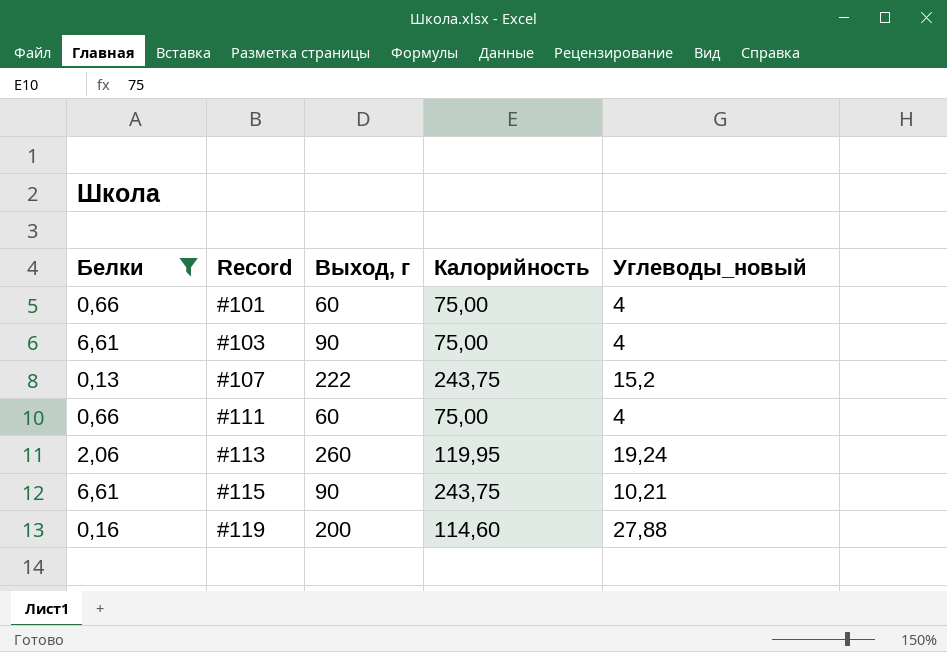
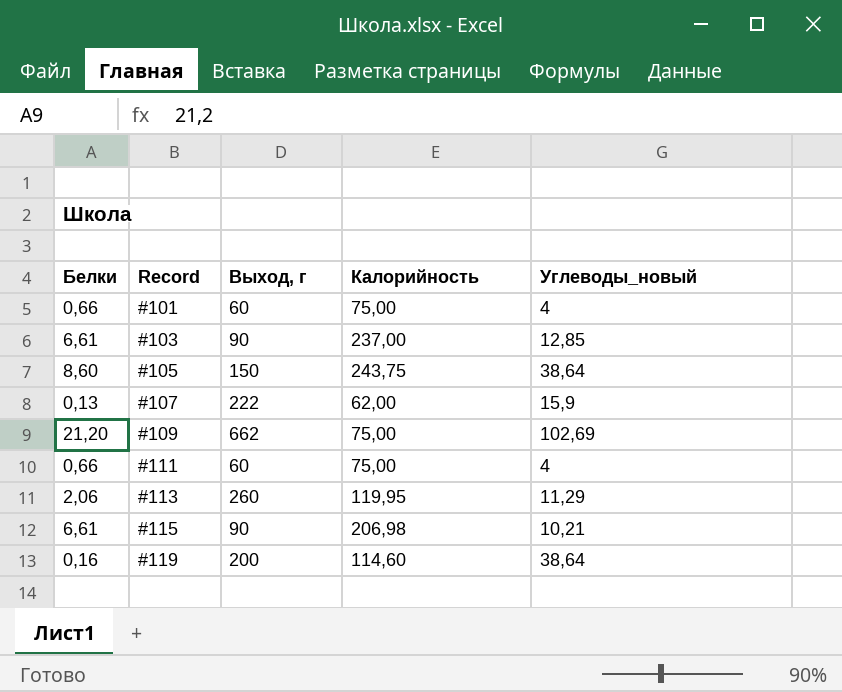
filter: Белки <= 6,61 -> none
#103 | Калорийность: 75,00 -> 237,00
#103 | Углеводы_новый: 4 -> 12,85
#107 | Калорийность: 243,75 -> 62,00
#107 | Углеводы_новый: 15,2 -> 15,9
#113 | Углеводы_новый: 19,24 -> 11,29
#115 | Калорийность: 243,75 -> 206,98
#119 | Углеводы_новый: 27,88 -> 38,64

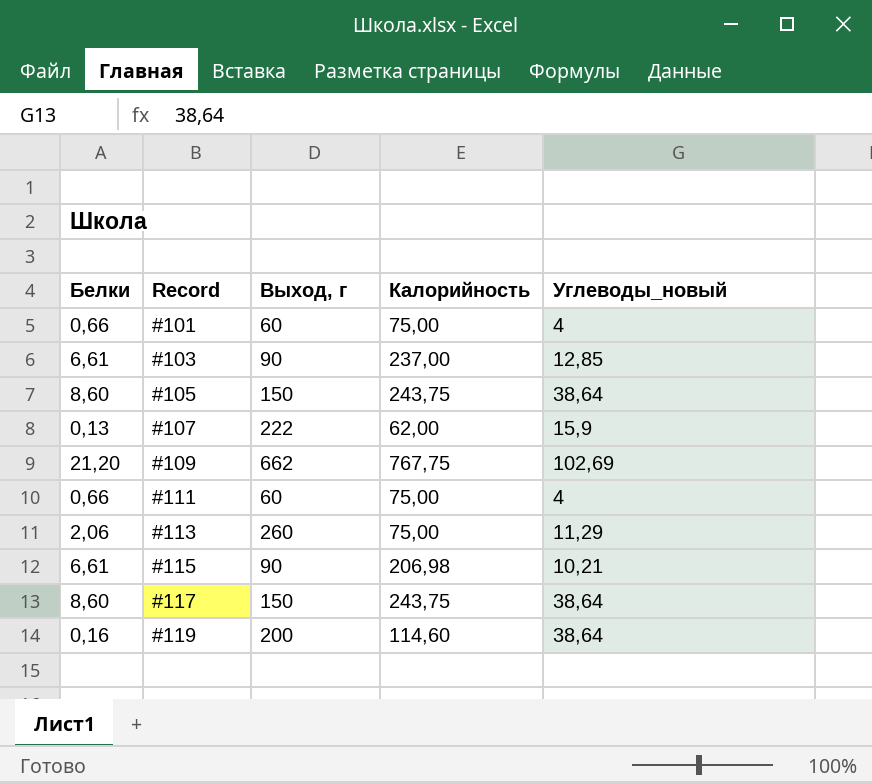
#109 | Калорийность: 75,00 -> 767,75
#113 | Калорийность: 119,95 -> 75,00
row #117: none -> 8,60 | 150 | 243,75 | 38,64

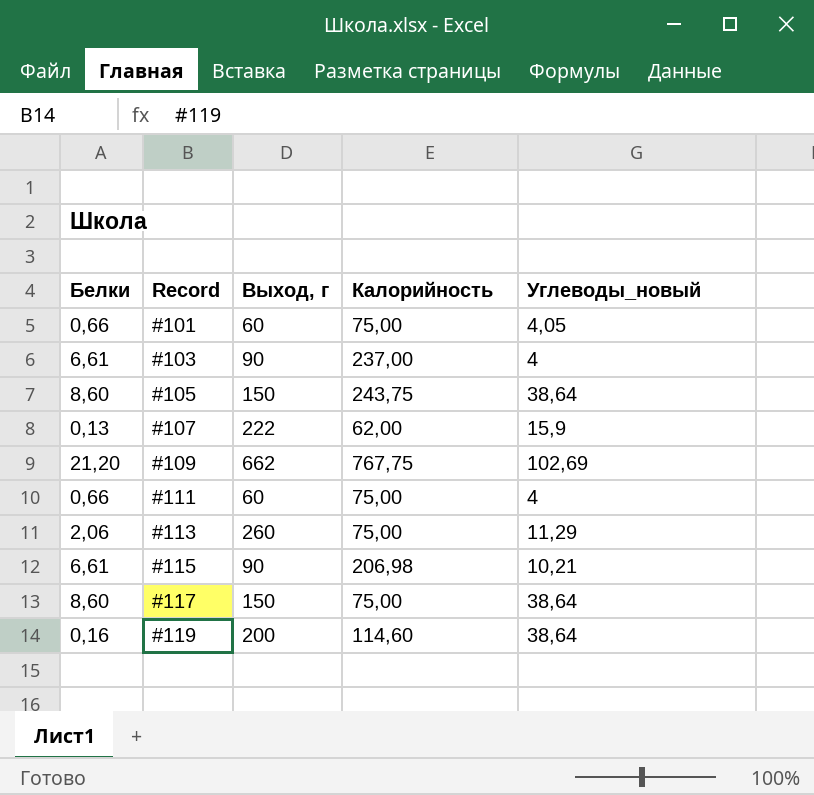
#101 | Углеводы_новый: 4 -> 4,05
#103 | Углеводы_новый: 12,85 -> 4
#117 | Калорийность: 243,75 -> 75,00

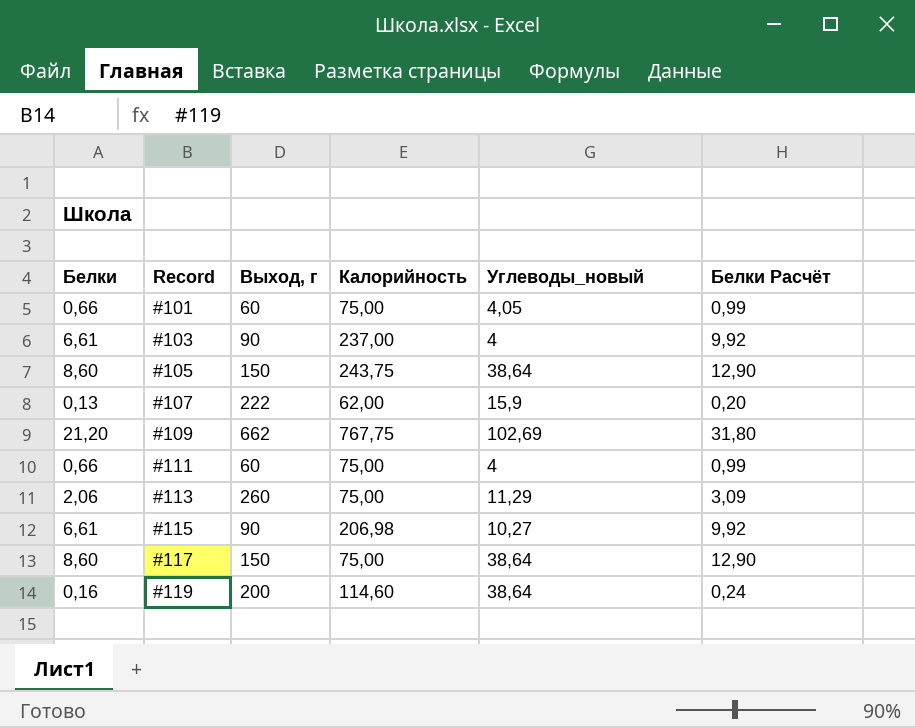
column Белки Расчёт | formula: none -> [Белки] * 1,5
#115 | Углеводы_новый: 10,21 -> 10,27

